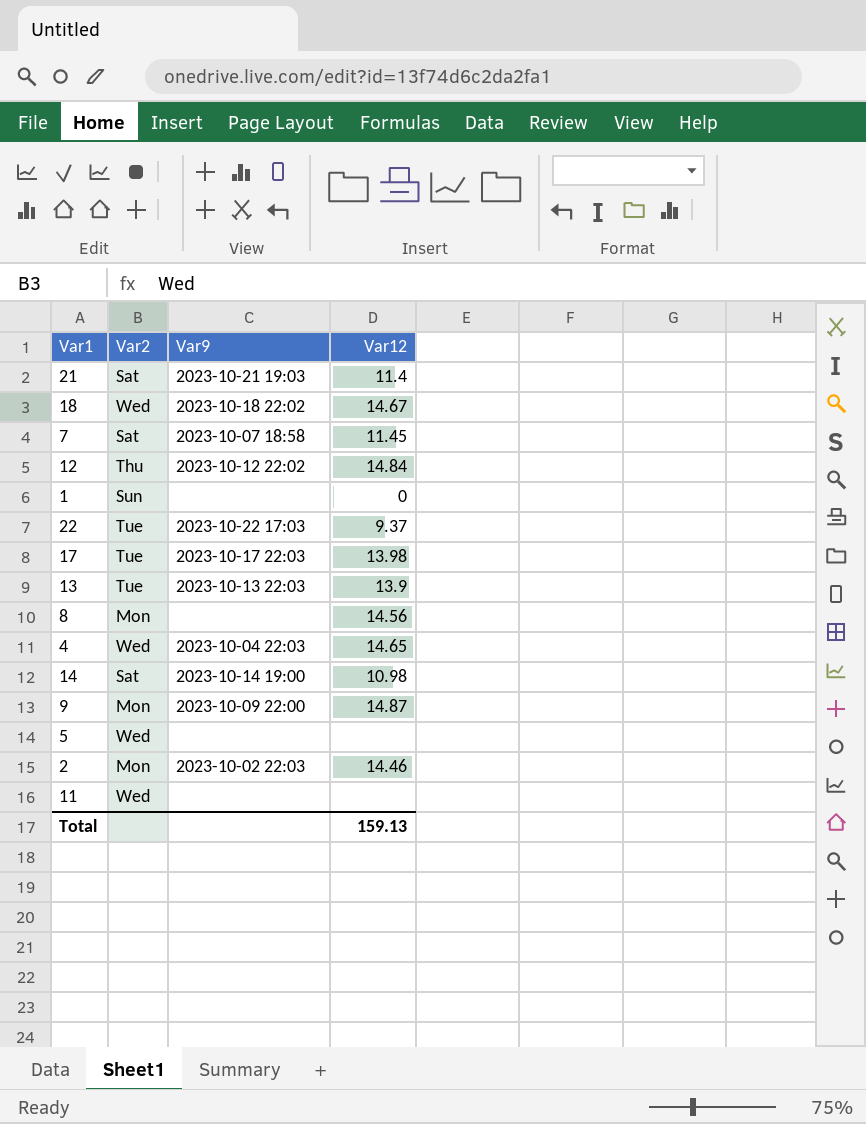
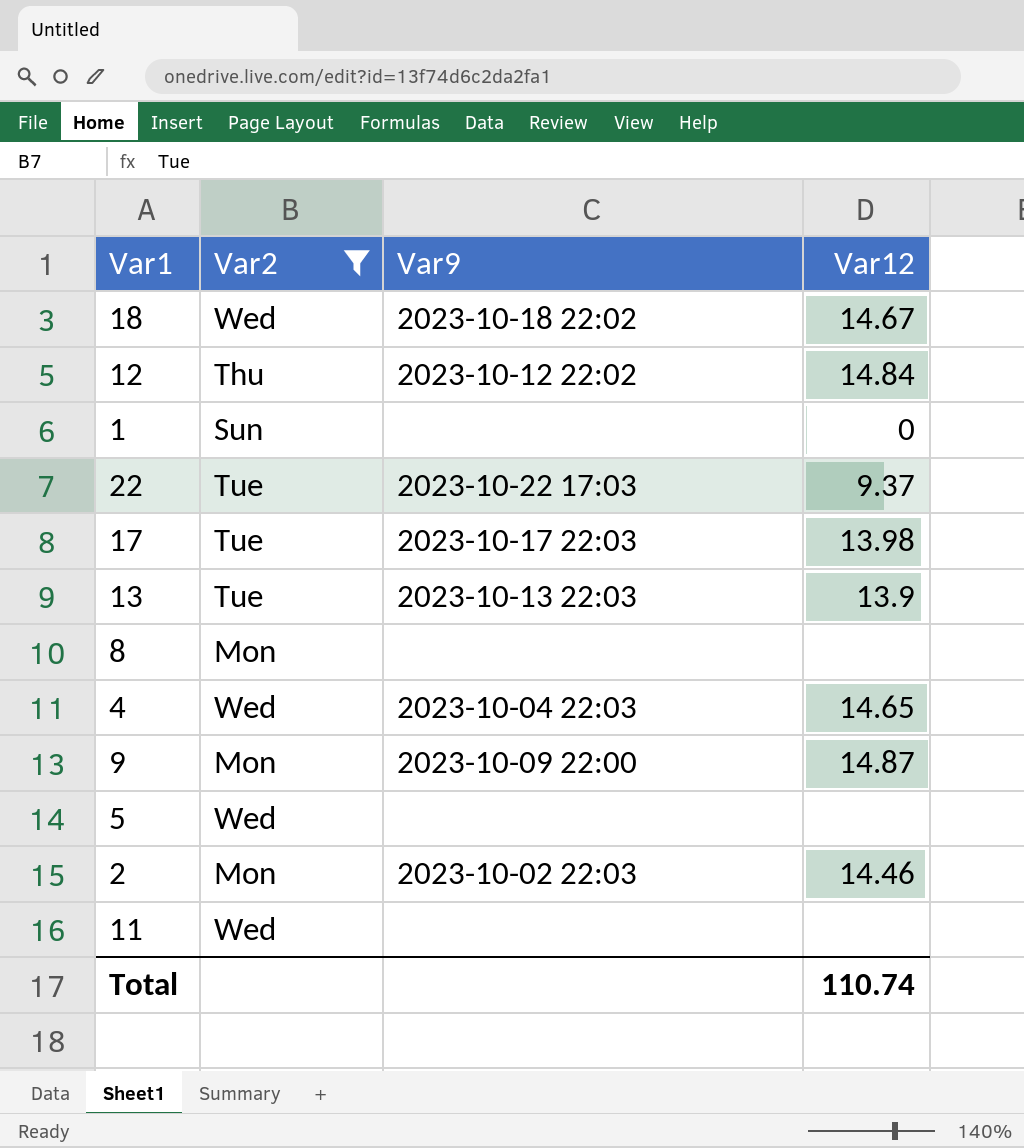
filter: none -> Var2 != Sat
8 | Var12: 14.56 -> none
Total | Var12: 159.13 -> 110.74

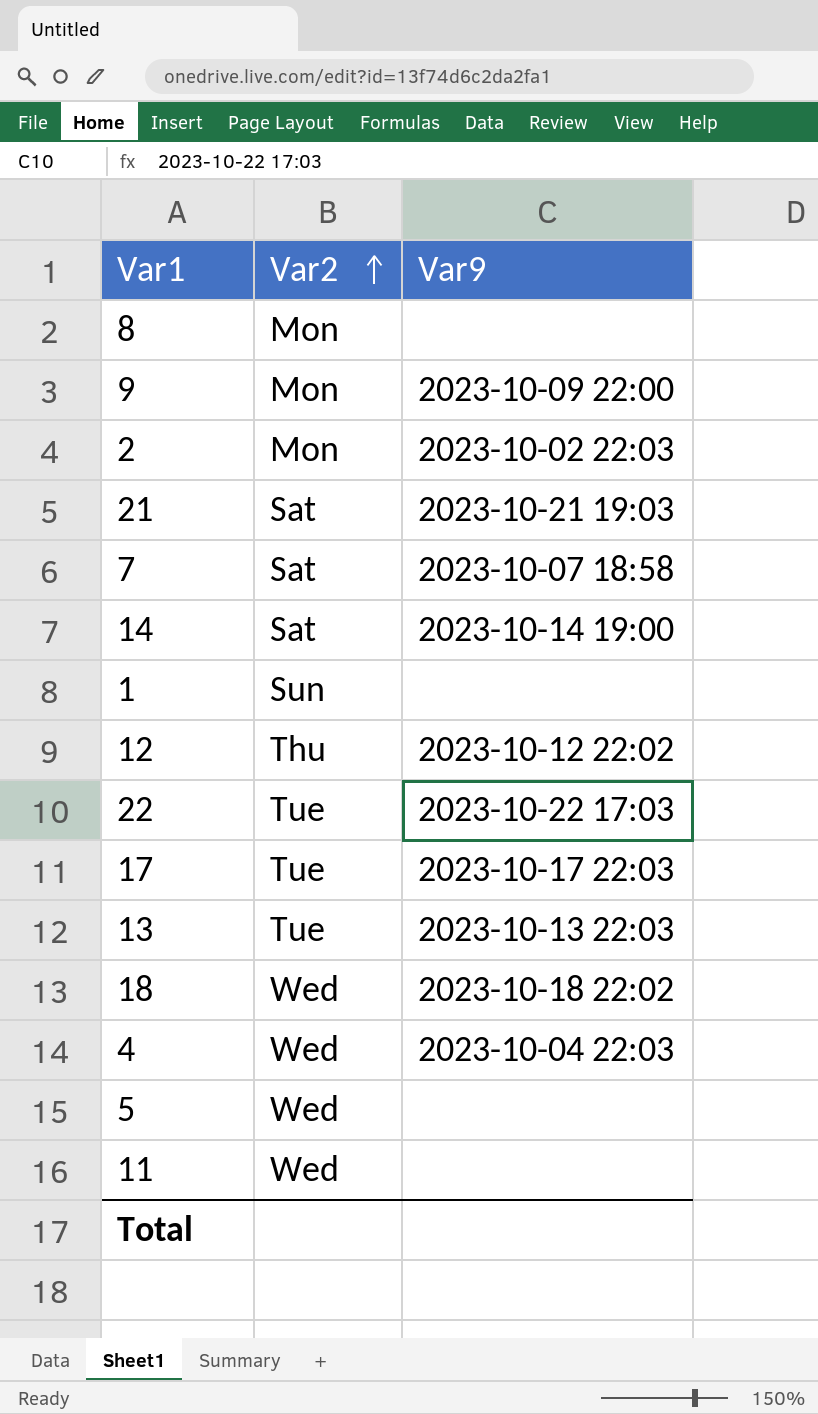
filter: Var2 != Sat -> none
row order: none -> Var2 ascending
column Var12 | position: 4 -> none

